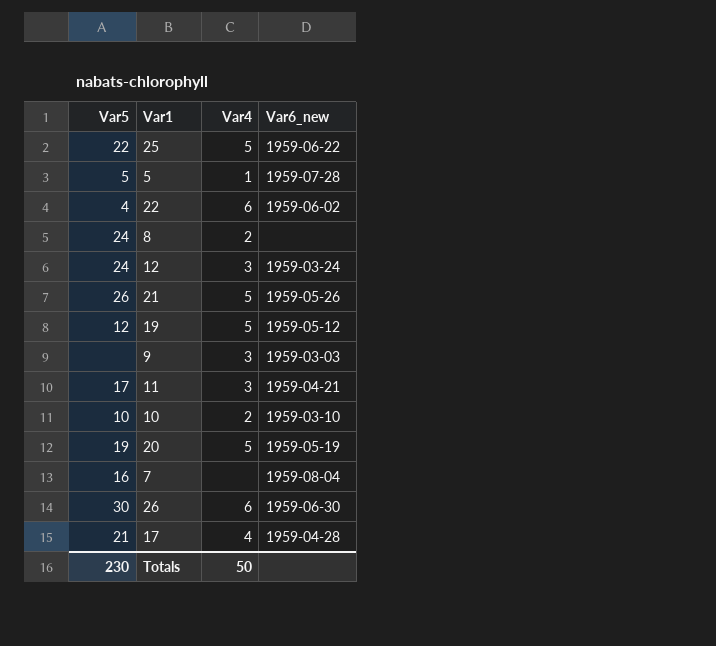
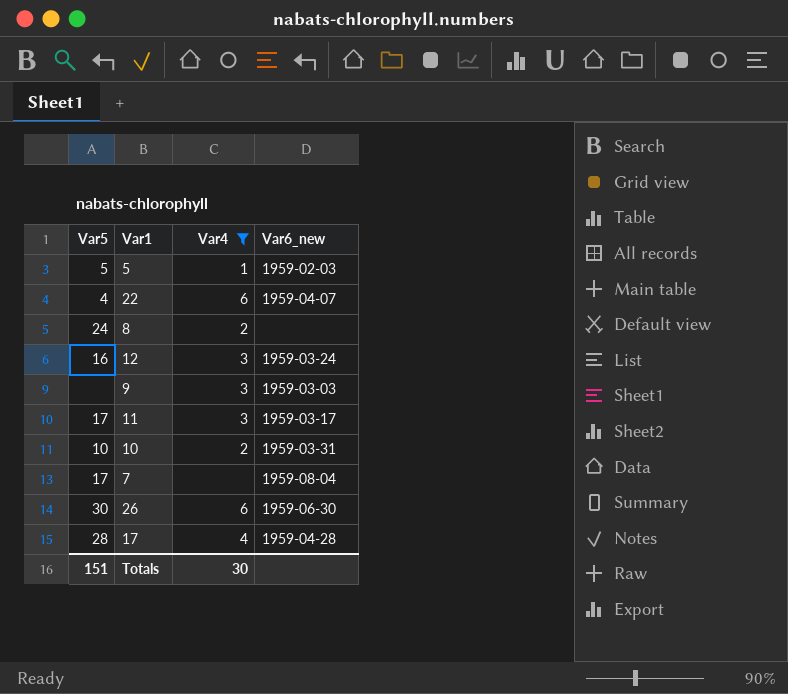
filter: none -> Var4 != 5
5 | Var6_new: 1959-07-28 -> 1959-02-03
22 | Var6_new: 1959-06-02 -> 1959-04-07
12 | Var5: 24 -> 16
11 | Var6_new: 1959-04-21 -> 1959-03-17
10 | Var6_new: 1959-03-10 -> 1959-03-31
7 | Var5: 16 -> 17
17 | Var5: 21 -> 28
Totals | Var5: 230 -> 151
Totals | Var4: 50 -> 30

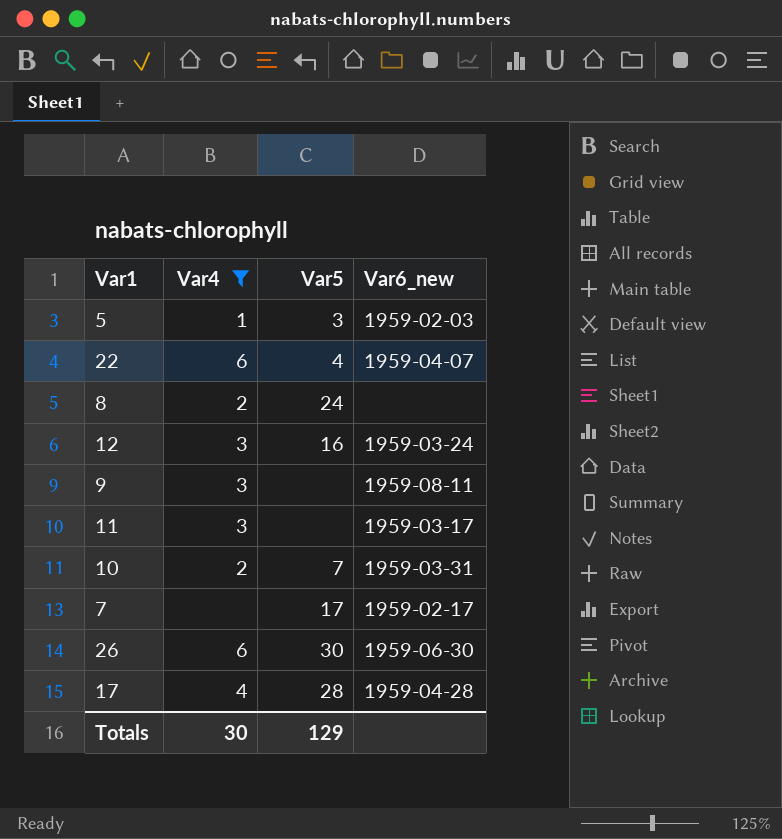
column Var5 | position: 1 -> 3
5 | Var5: 5 -> 3
9 | Var6_new: 1959-03-03 -> 1959-08-11
11 | Var5: 17 -> none
10 | Var5: 10 -> 7
7 | Var6_new: 1959-08-04 -> 1959-02-17
Totals | Var5: 151 -> 129

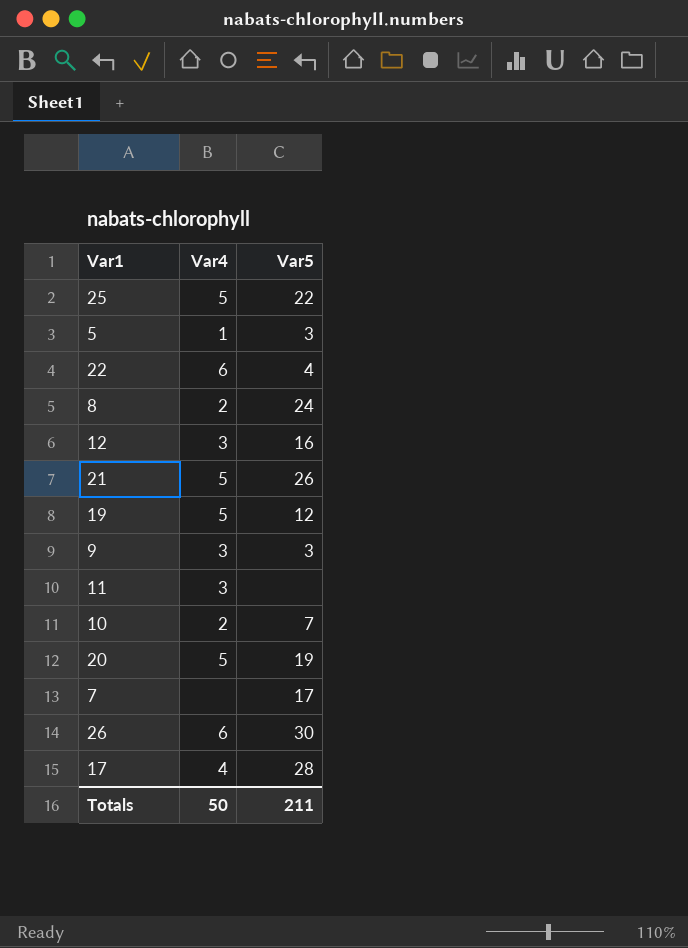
filter: Var4 != 5 -> none
column Var6_new | position: 4 -> none
9 | Var5: none -> 3
Totals | Var4: 30 -> 50
Totals | Var5: 129 -> 211

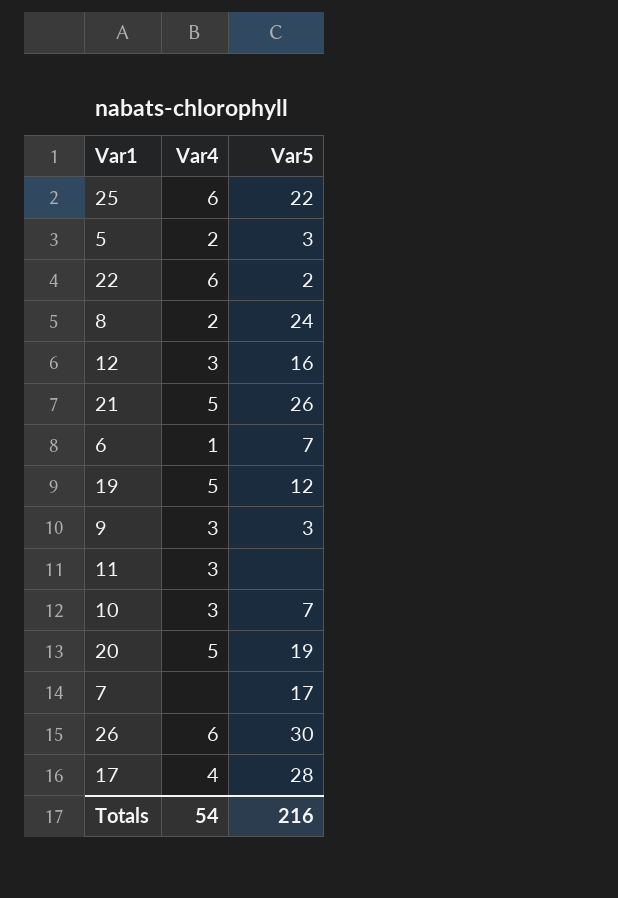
25 | Var4: 5 -> 6
5 | Var4: 1 -> 2
22 | Var5: 4 -> 2
row 6: none -> 1 | 7
10 | Var4: 2 -> 3
Totals | Var4: 50 -> 54
Totals | Var5: 211 -> 216

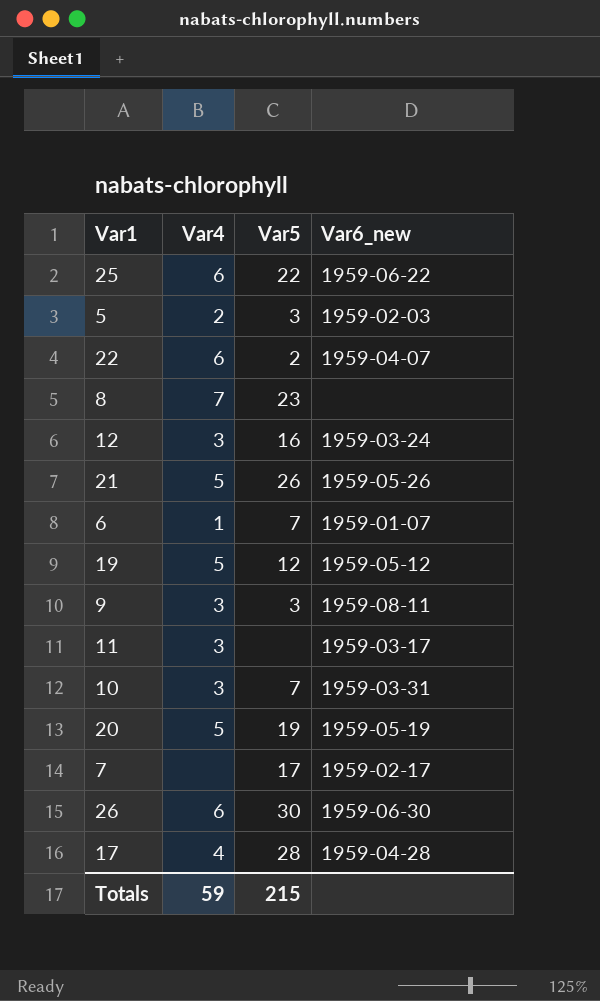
column Var6_new | position: none -> 4
8 | Var4: 2 -> 7
8 | Var5: 24 -> 23
Totals | Var4: 54 -> 59
Totals | Var5: 216 -> 215

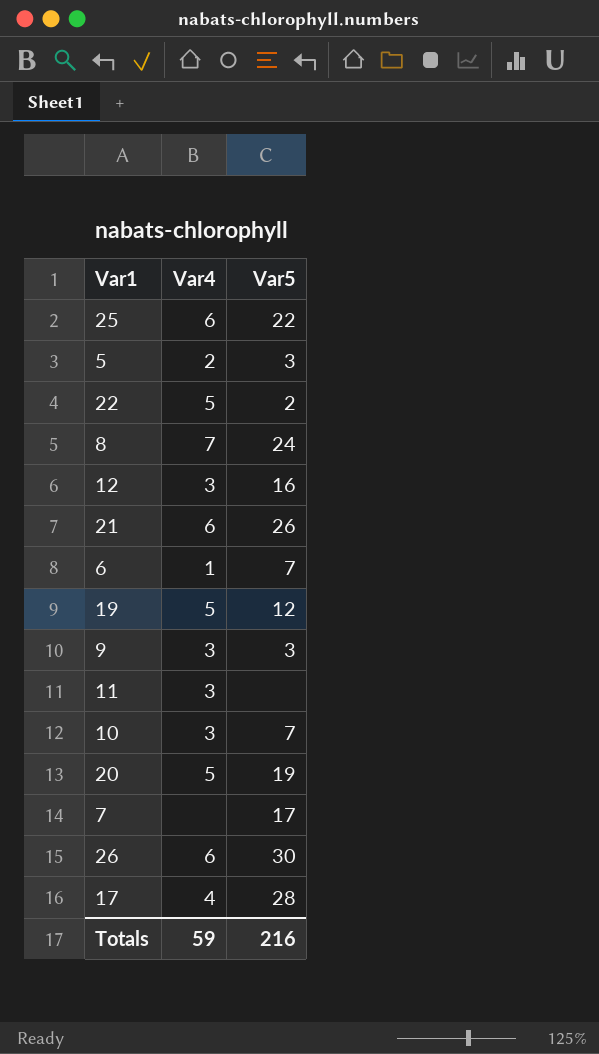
column Var6_new | position: 4 -> none
22 | Var4: 6 -> 5
8 | Var5: 23 -> 24
21 | Var4: 5 -> 6
Totals | Var5: 215 -> 216

